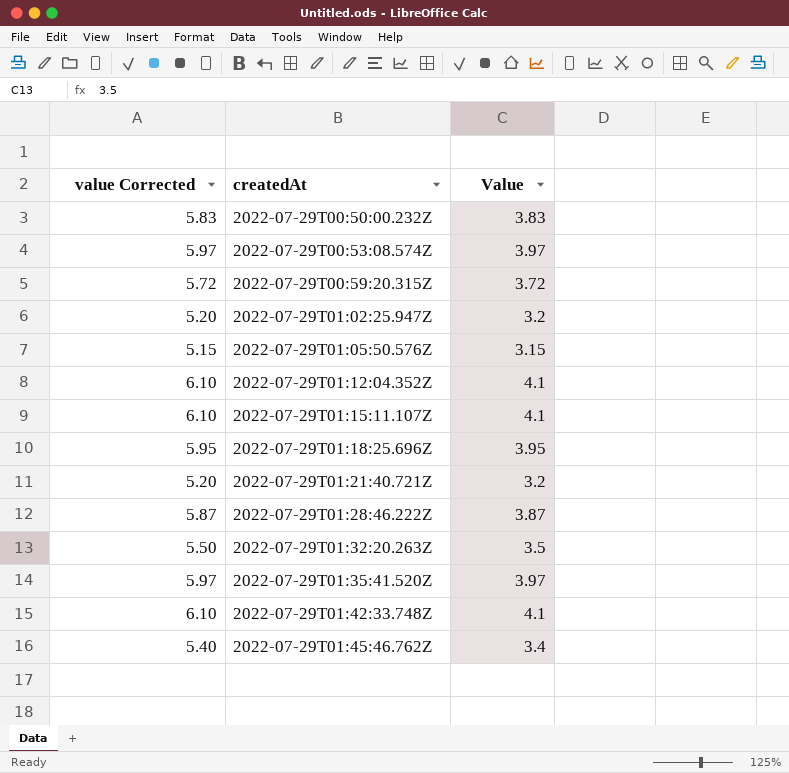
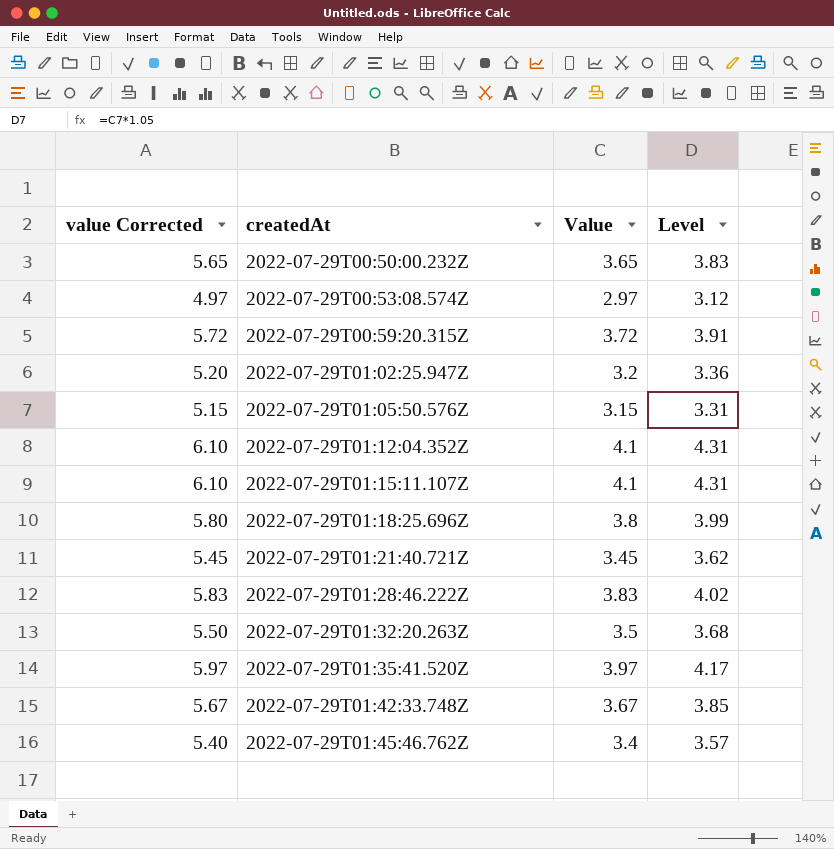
column Level | formula: none -> [Value] * 1.05
2022-07-29T00:50:00.232Z | value Corrected: 5.83 -> 5.65
2022-07-29T00:50:00.232Z | Value: 3.83 -> 3.65
2022-07-29T00:53:08.574Z | value Corrected: 5.97 -> 4.97
2022-07-29T00:53:08.574Z | Value: 3.97 -> 2.97
2022-07-29T01:18:25.696Z | value Corrected: 5.95 -> 5.80
2022-07-29T01:18:25.696Z | Value: 3.95 -> 3.8
2022-07-29T01:21:40.721Z | value Corrected: 5.20 -> 5.45
2022-07-29T01:21:40.721Z | Value: 3.2 -> 3.45
2022-07-29T01:28:46.222Z | value Corrected: 5.87 -> 5.83
2022-07-29T01:28:46.222Z | Value: 3.87 -> 3.83
2022-07-29T01:42:33.748Z | value Corrected: 6.10 -> 5.67
2022-07-29T01:42:33.748Z | Value: 4.1 -> 3.67

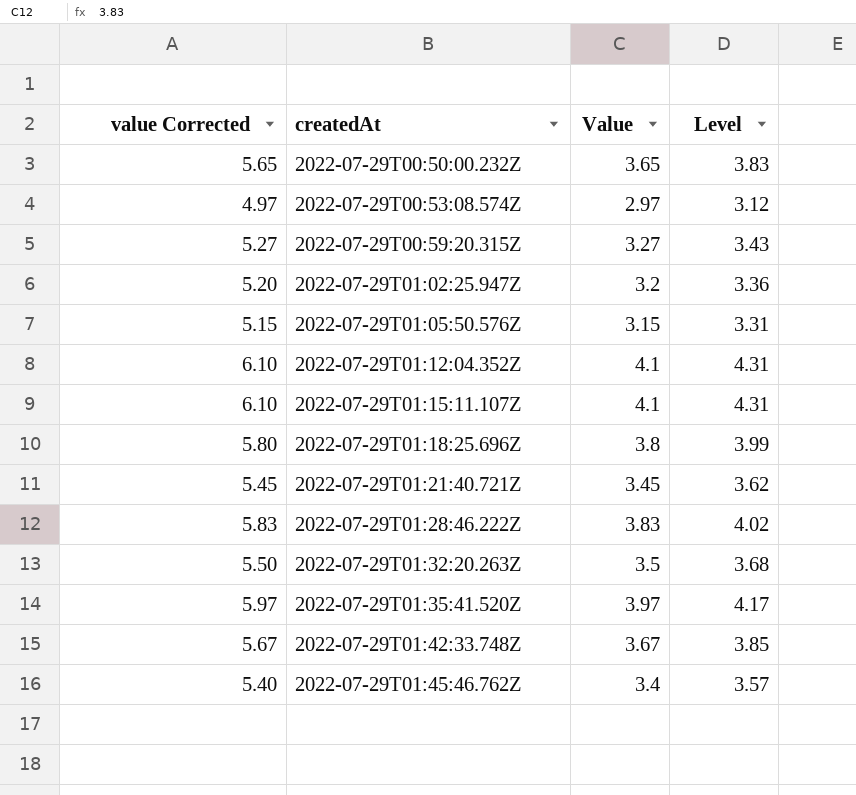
2022-07-29T00:59:20.315Z | value Corrected: 5.72 -> 5.27
2022-07-29T00:59:20.315Z | Value: 3.72 -> 3.27
2022-07-29T00:59:20.315Z | Level: 3.91 -> 3.43

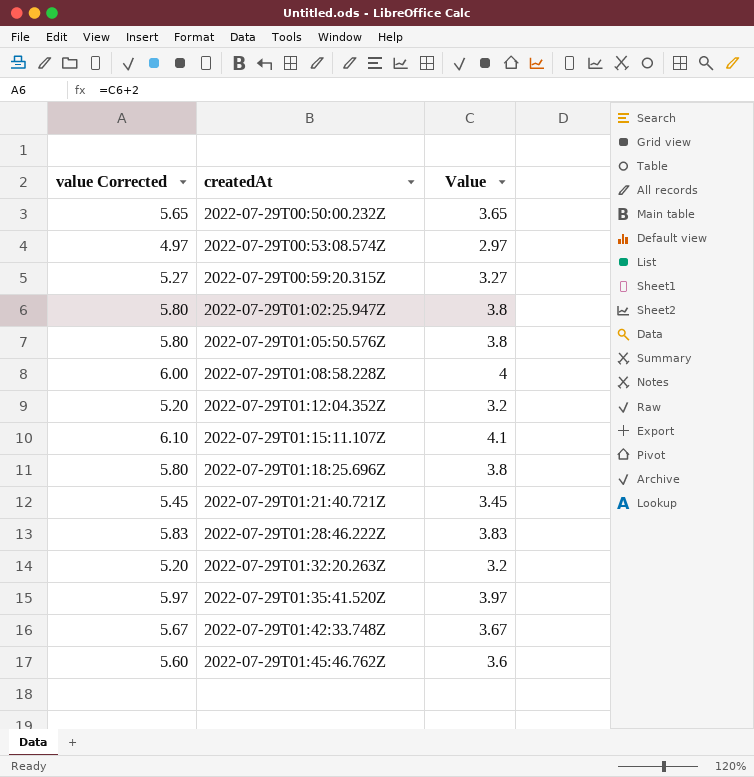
column Level | formula: [Value] * 1.05 -> none
2022-07-29T01:02:25.947Z | value Corrected: 5.20 -> 5.80
2022-07-29T01:02:25.947Z | Value: 3.2 -> 3.8
2022-07-29T01:05:50.576Z | value Corrected: 5.15 -> 5.80
2022-07-29T01:05:50.576Z | Value: 3.15 -> 3.8
row 2022-07-29T01:08:58.228Z: none -> 6.00 | 4
2022-07-29T01:12:04.352Z | value Corrected: 6.10 -> 5.20
2022-07-29T01:12:04.352Z | Value: 4.1 -> 3.2
2022-07-29T01:32:20.263Z | value Corrected: 5.50 -> 5.20
2022-07-29T01:32:20.263Z | Value: 3.5 -> 3.2
2022-07-29T01:45:46.762Z | value Corrected: 5.40 -> 5.60
2022-07-29T01:45:46.762Z | Value: 3.4 -> 3.6

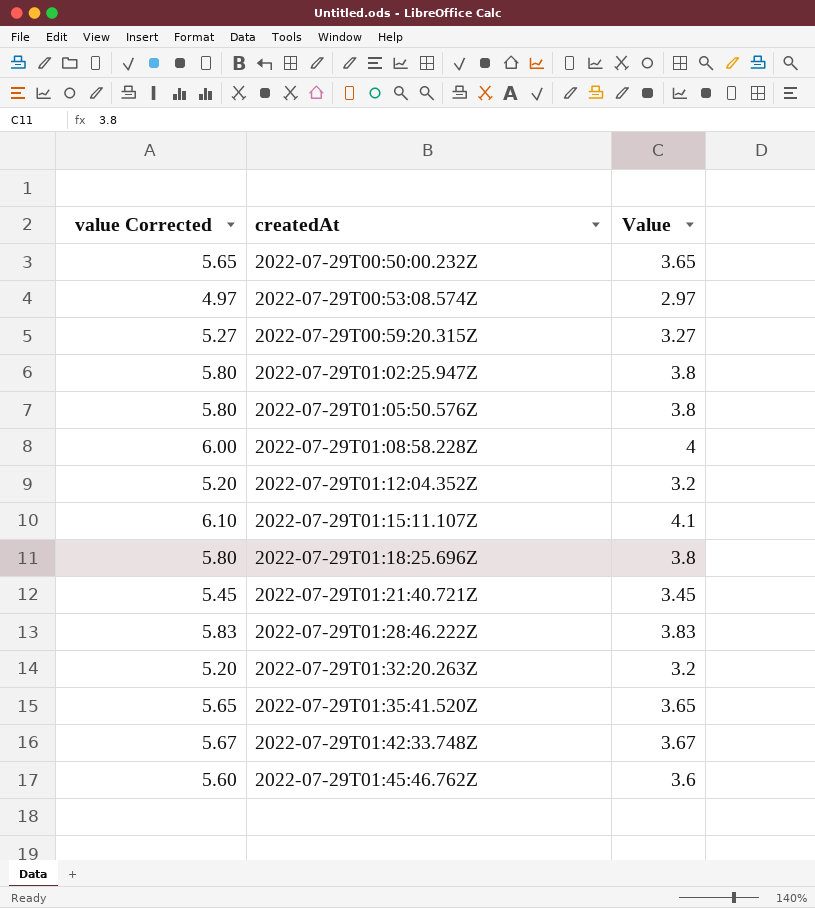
2022-07-29T01:35:41.520Z | value Corrected: 5.97 -> 5.65
2022-07-29T01:35:41.520Z | Value: 3.97 -> 3.65

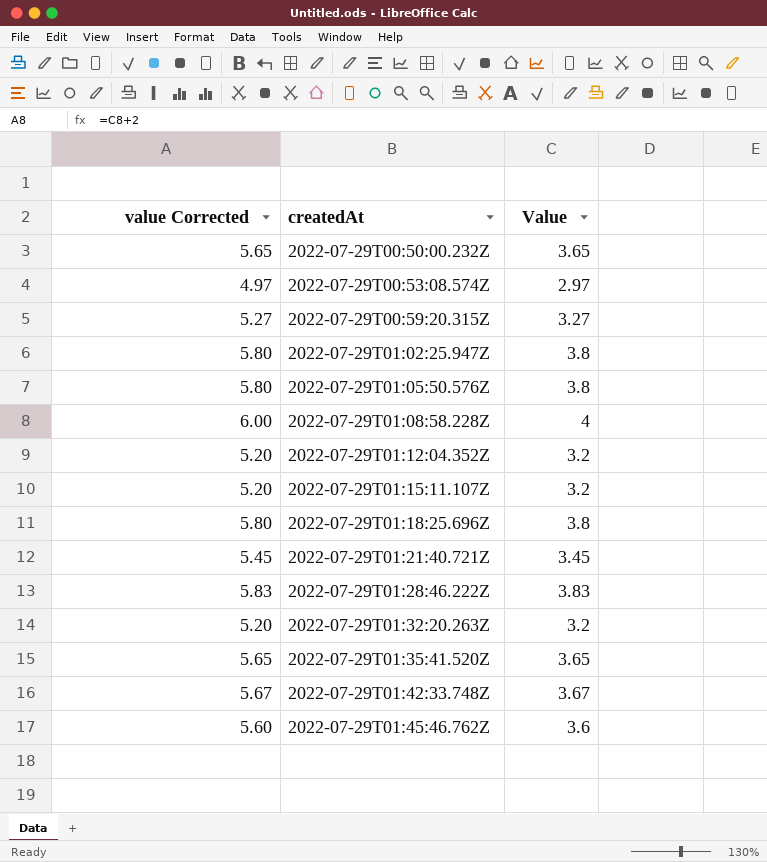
2022-07-29T01:15:11.107Z | value Corrected: 6.10 -> 5.20
2022-07-29T01:15:11.107Z | Value: 4.1 -> 3.2

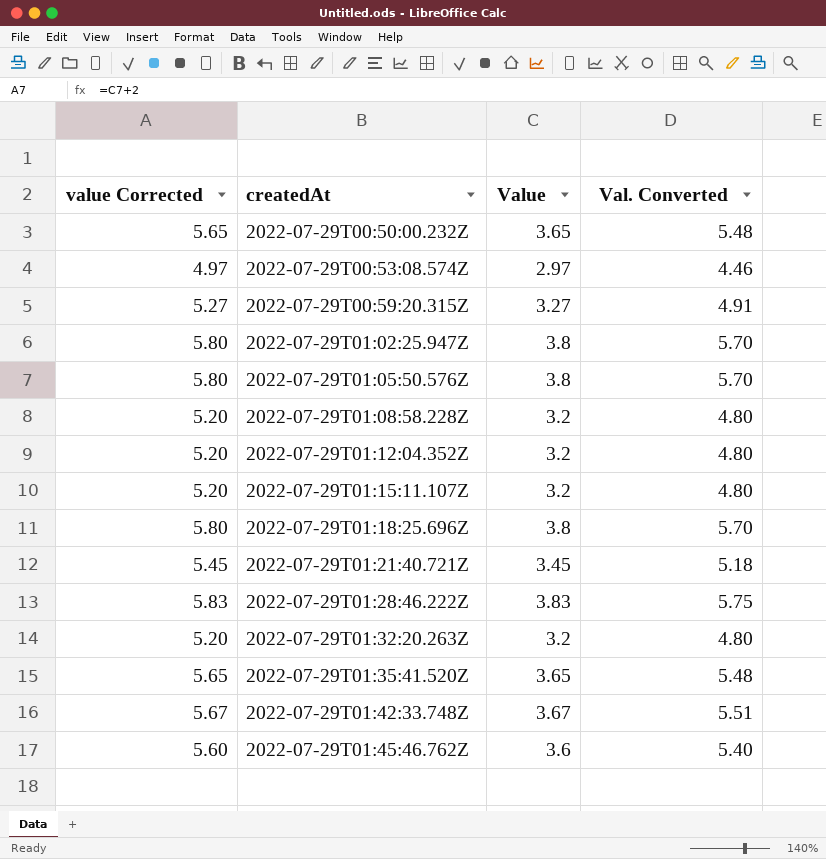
column Val. Converted | formula: none -> [Value] * 1.5
2022-07-29T01:08:58.228Z | value Corrected: 6.00 -> 5.20
2022-07-29T01:08:58.228Z | Value: 4 -> 3.2

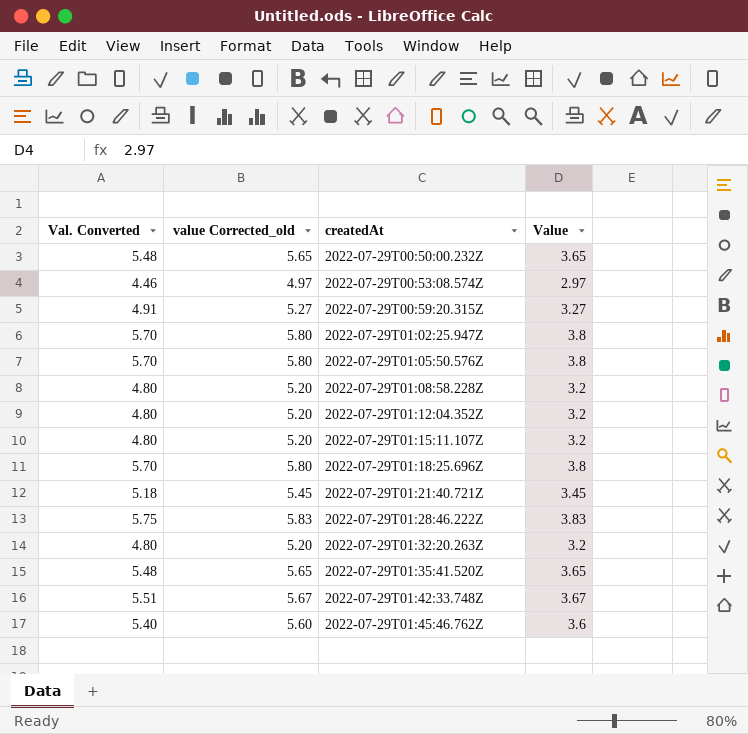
column Val. Converted | position: 4 -> 1
column name: value Corrected -> value Corrected_old

